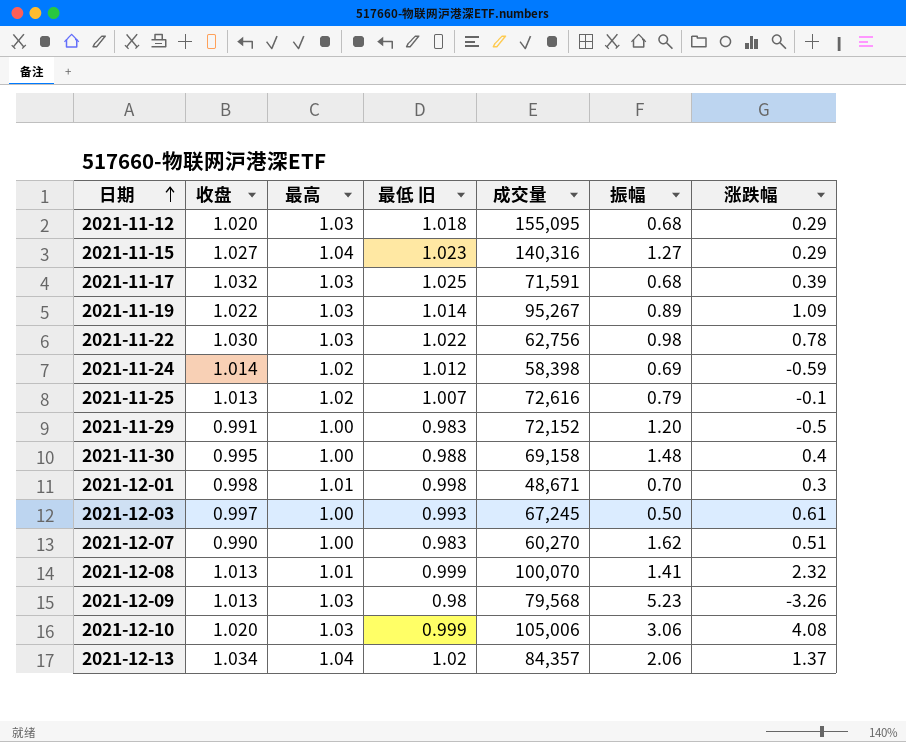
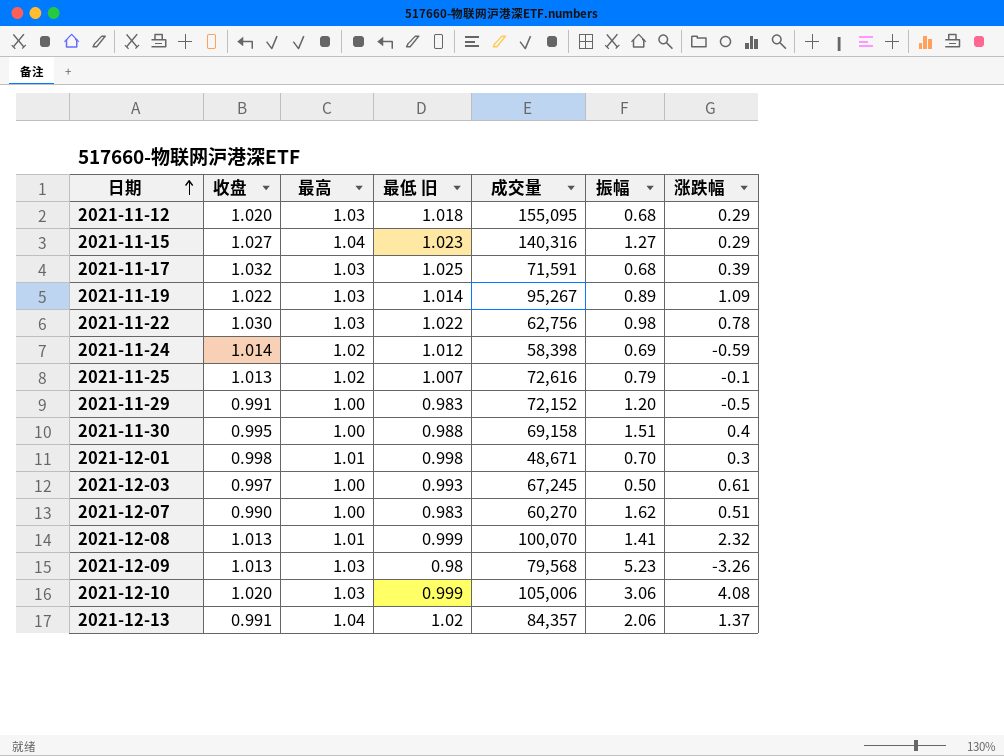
2021-11-30 | 振幅: 1.48 -> 1.51
2021-12-13 | 收盘: 1.034 -> 0.991

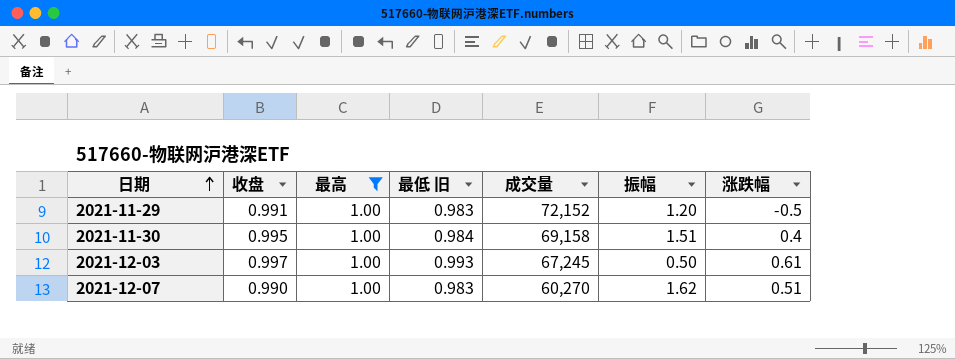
filter: none -> 最高 = 1.00
2021-11-30 | 最低 旧: 0.988 -> 0.984

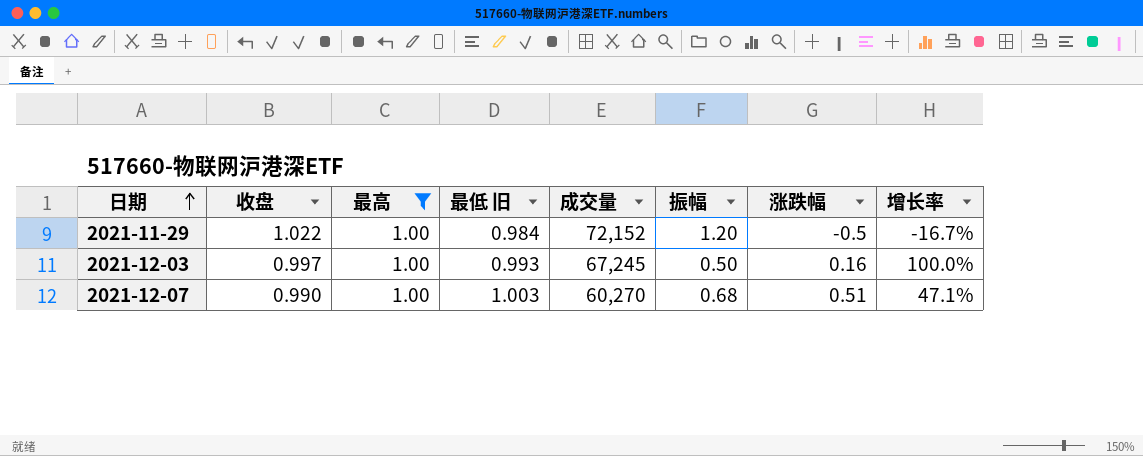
column 增长率 | formula: none -> ([最高] - [振幅]) / [振幅]
row 2021-11-30: 0.995 | 1.00 | 0.984 | 69,158 | 1.51 | 0.4 -> none
2021-11-29 | 收盘: 0.991 -> 1.022
2021-11-29 | 最低 旧: 0.983 -> 0.984
2021-12-03 | 涨跌幅: 0.61 -> 0.16
2021-12-07 | 最低 旧: 0.983 -> 1.003
2021-12-07 | 振幅: 1.62 -> 0.68

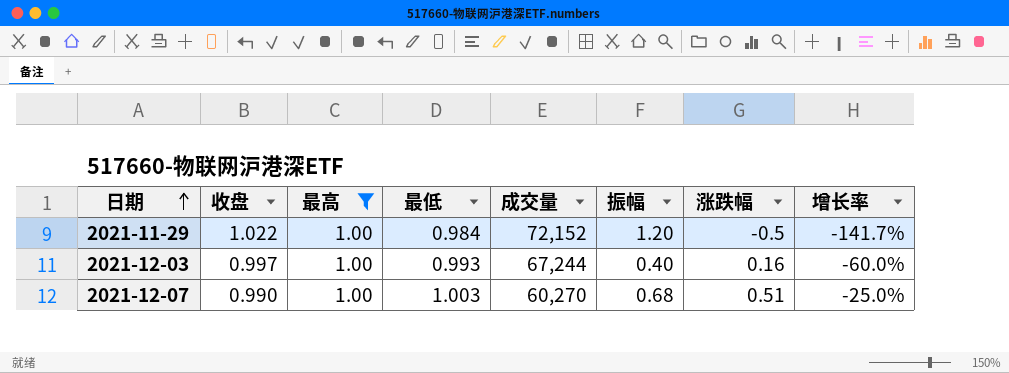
column name: 最低 旧 -> 最低
column 增长率 | formula: ([最高] - [振幅]) / [振幅] -> ([涨跌幅] - [振幅]) / [振幅]
2021-12-03 | 成交量: 67,245 -> 67,244
2021-12-03 | 振幅: 0.50 -> 0.40

